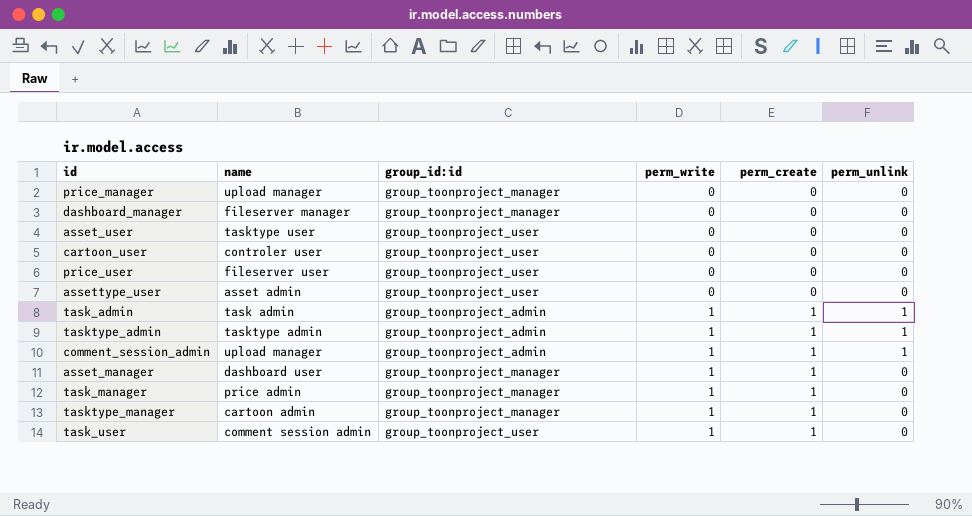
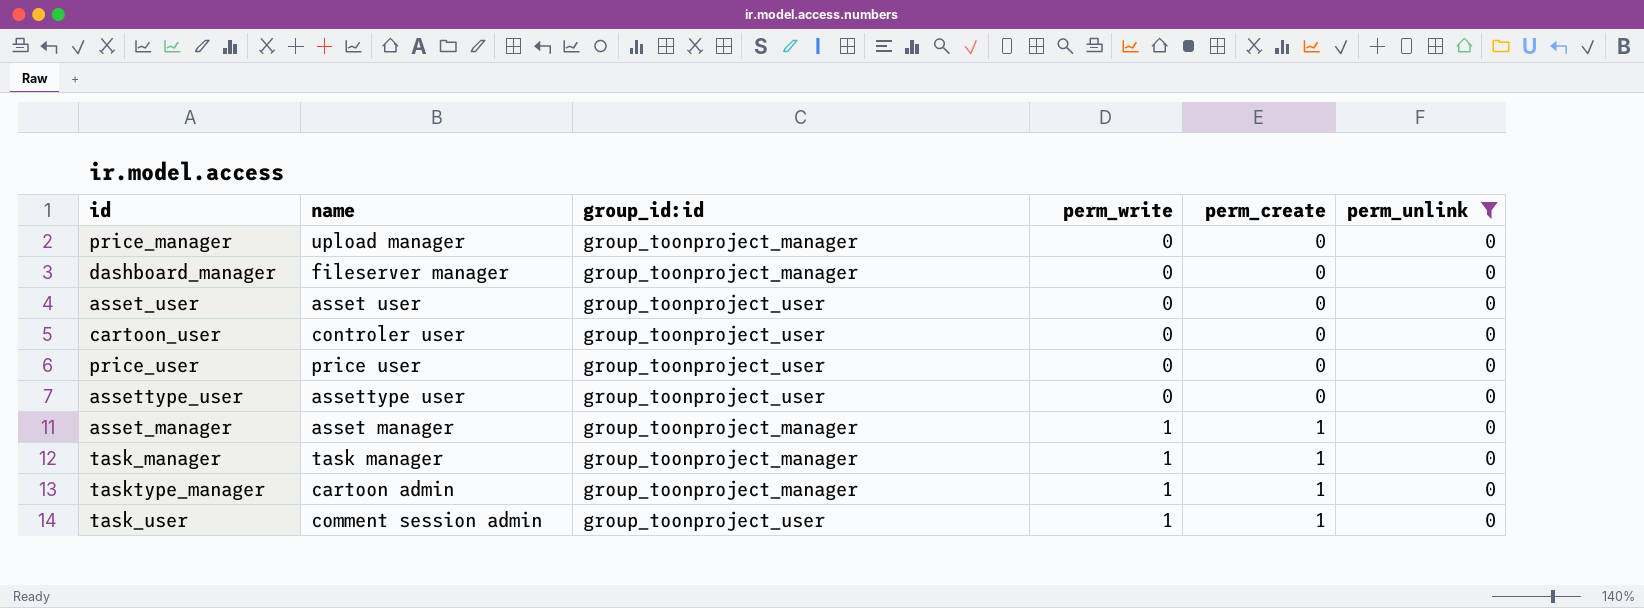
filter: none -> perm_unlink = 0
asset_user | name: tasktype user -> asset user
price_user | name: fileserver user -> price user
assettype_user | name: asset admin -> assettype user
asset_manager | name: dashboard user -> asset manager
task_manager | name: price admin -> task manager

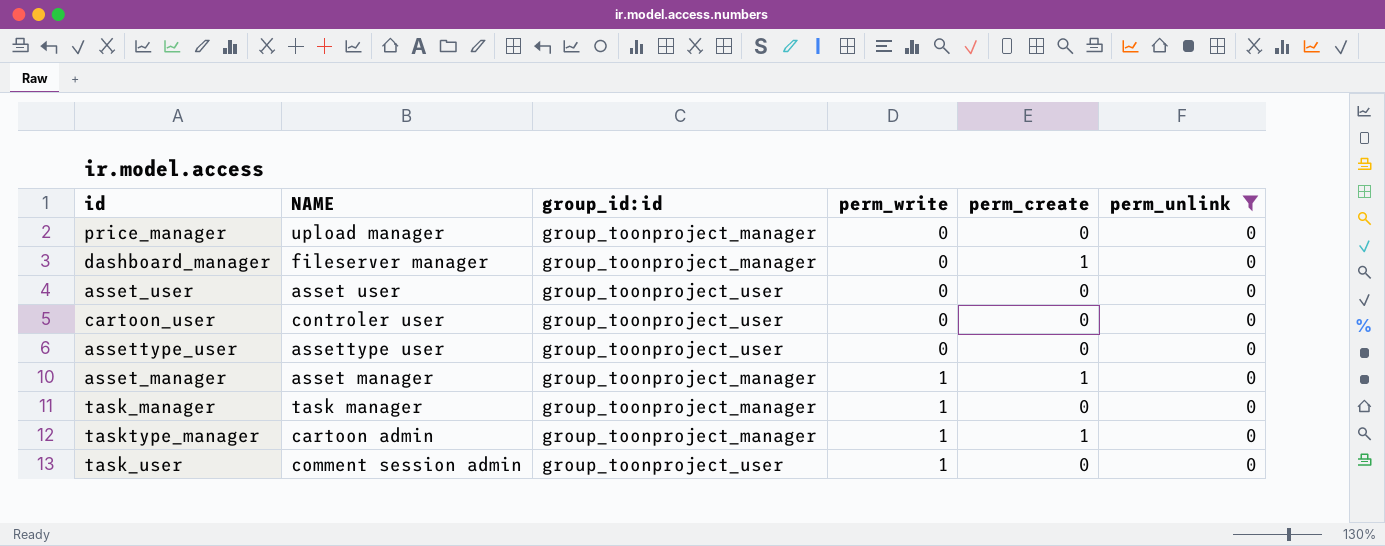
column name: name -> NAME
row price_user: price user | group_toonproject_user | 0 | 0 | 0 -> none
dashboard_manager | perm_create: 0 -> 1
task_manager | perm_create: 1 -> 0
task_user | perm_create: 1 -> 0

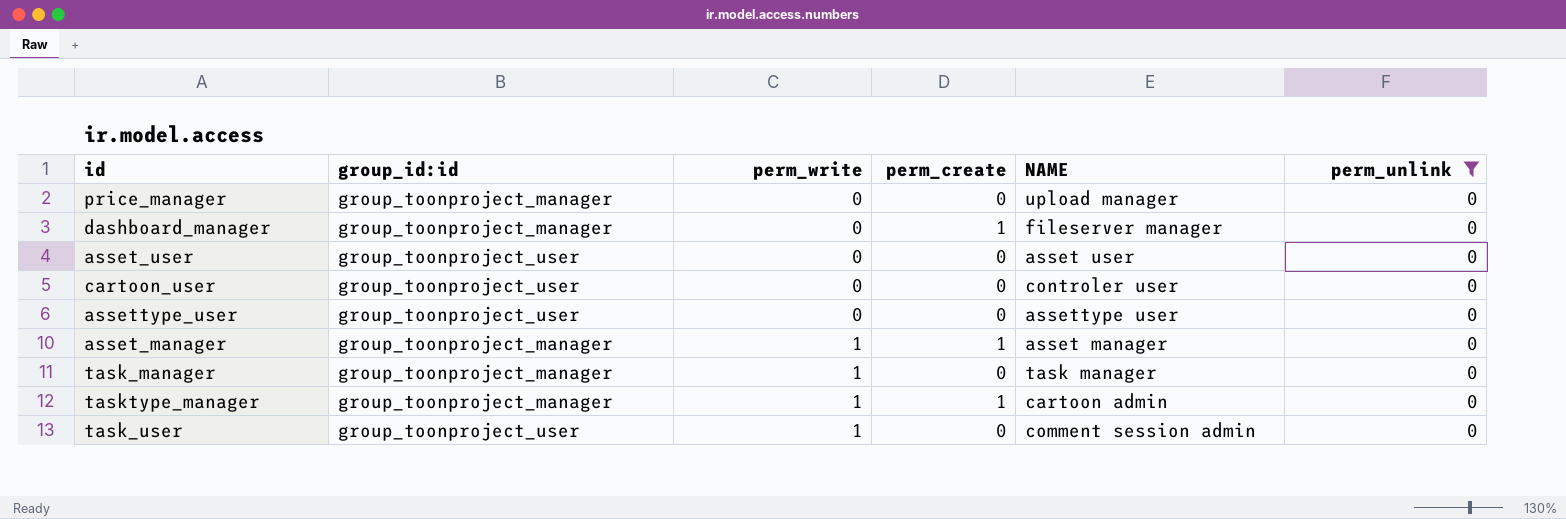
column NAME | position: 2 -> 5

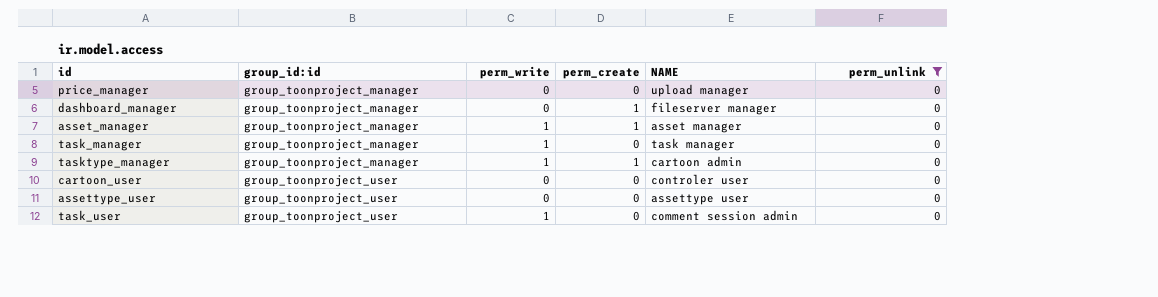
row order: perm_write ascending -> group_id:id ascending
row asset_user: group_toonproject_user | 0 | 0 | asset user | 0 -> none

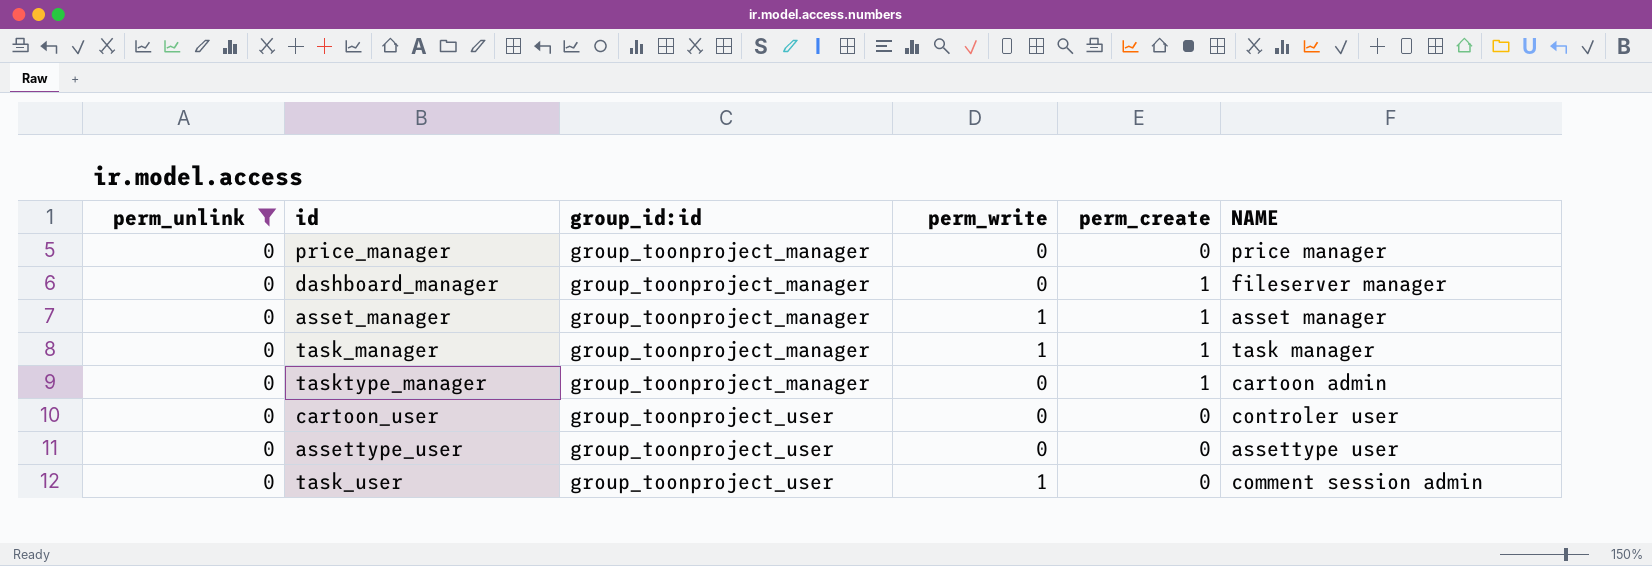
column perm_unlink | position: 6 -> 1
price_manager | NAME: upload manager -> price manager
task_manager | perm_create: 0 -> 1
tasktype_manager | perm_write: 1 -> 0

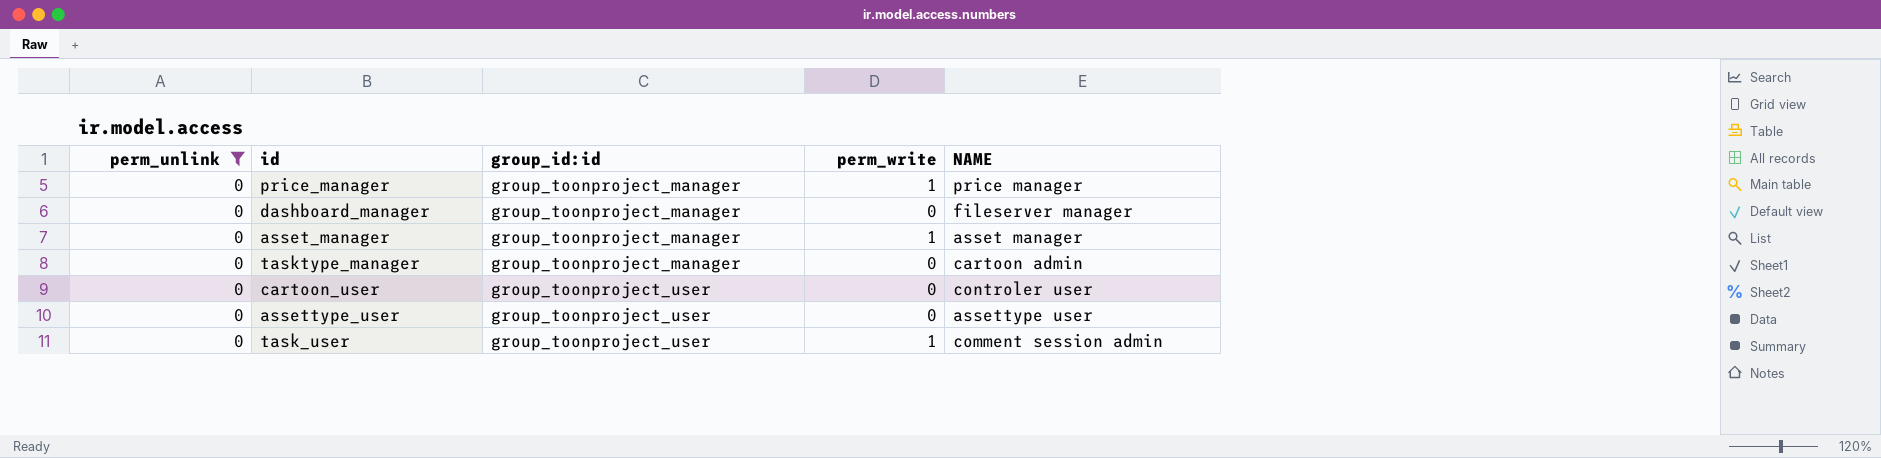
column perm_create | position: 5 -> none
row task_manager: 0 | group_toonproject_manager | 1 | 1 | task manager -> none
price_manager | perm_write: 0 -> 1

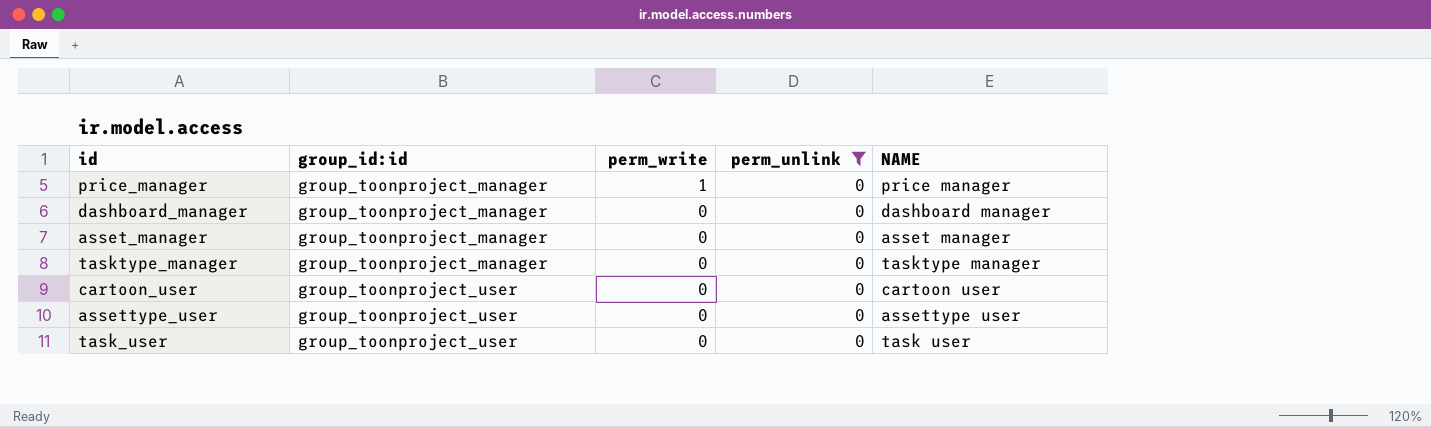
column perm_unlink | position: 1 -> 4
dashboard_manager | NAME: fileserver manager -> dashboard manager
asset_manager | perm_write: 1 -> 0
tasktype_manager | NAME: cartoon admin -> tasktype manager
cartoon_user | NAME: controler user -> cartoon user
task_user | perm_write: 1 -> 0
task_user | NAME: comment session admin -> task user

